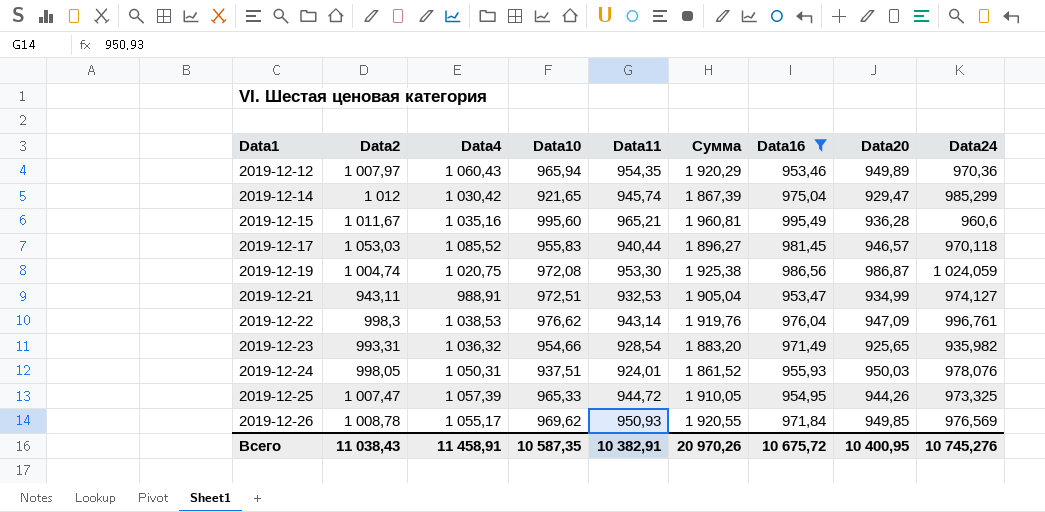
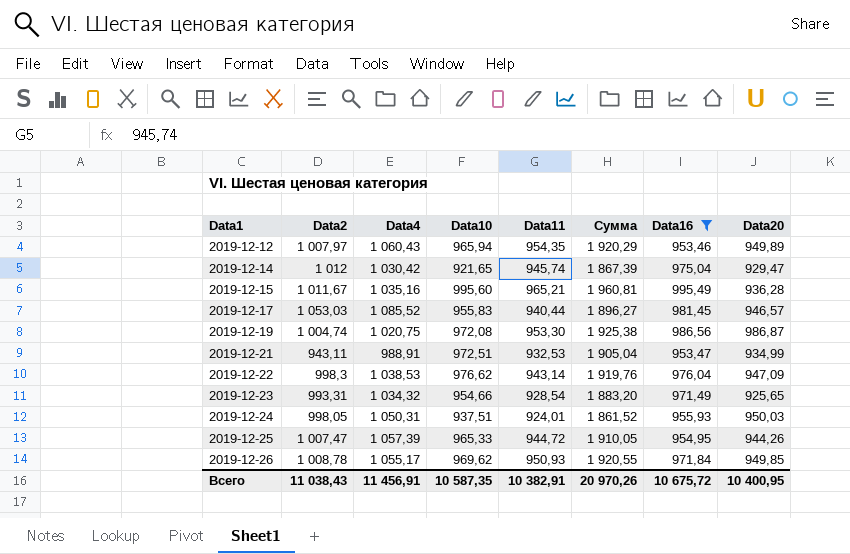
column Data24 | position: 9 -> none
2019-12-23 | Data4: 1 036,32 -> 1 034,32
Всего | Data4: 11 458,91 -> 11 456,91

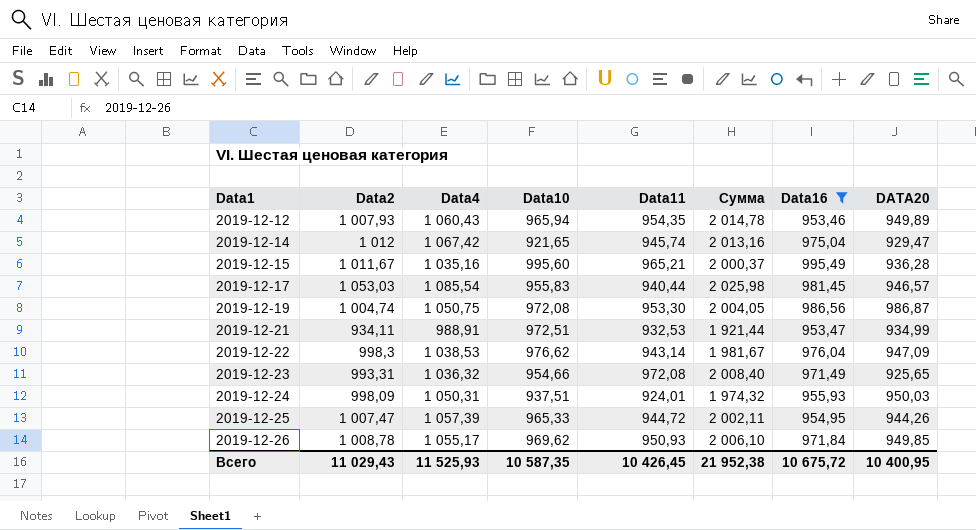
column Сумма | formula: [Data10] + [Data11] -> [Data4] + [Data11]
column name: Data20 -> DATA20
2019-12-12 | Data2: 1 007,97 -> 1 007,93
2019-12-14 | Data4: 1 030,42 -> 1 067,42
2019-12-17 | Data4: 1 085,52 -> 1 085,54
2019-12-19 | Data4: 1 020,75 -> 1 050,75
2019-12-21 | Data2: 943,11 -> 934,11
2019-12-23 | Data4: 1 034,32 -> 1 036,32
2019-12-23 | Data11: 928,54 -> 972,08
2019-12-24 | Data2: 998,05 -> 998,09
Всего | Data2: 11 038,43 -> 11 029,43
Всего | Data4: 11 456,91 -> 11 525,93
Всего | Data11: 10 382,91 -> 10 426,45
Всего | Сумма: 20 970,26 -> 21 952,38

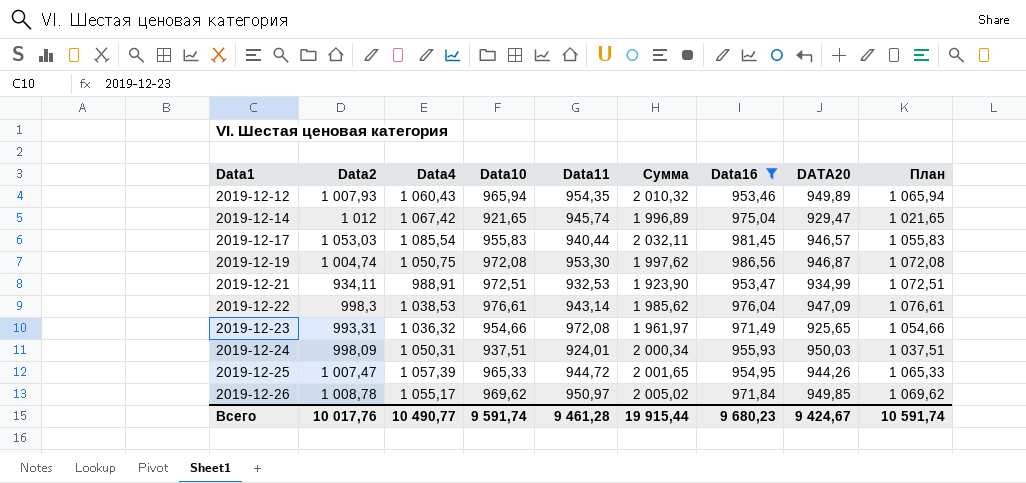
column Сумма | formula: [Data4] + [Data11] -> [Data4] + [DATA20]
column План | formula: none -> [Data10] + 100
row 2019-12-15: 1 011,67 | 1 035,16 | 995,60 | 965,21 | 2 000,37 | 995,49 | 936,28 -> none
2019-12-19 | DATA20: 986,87 -> 946,87
2019-12-22 | Data10: 976,62 -> 976,61
2019-12-26 | Data11: 950,93 -> 950,97
Всего | Data2: 11 029,43 -> 10 017,76
Всего | Data4: 11 525,93 -> 10 490,77
Всего | Data10: 10 587,35 -> 9 591,74
Всего | Data11: 10 426,45 -> 9 461,28
Всего | Сумма: 21 952,38 -> 19 915,44
Всего | Data16: 10 675,72 -> 9 680,23
Всего | DATA20: 10 400,95 -> 9 424,67

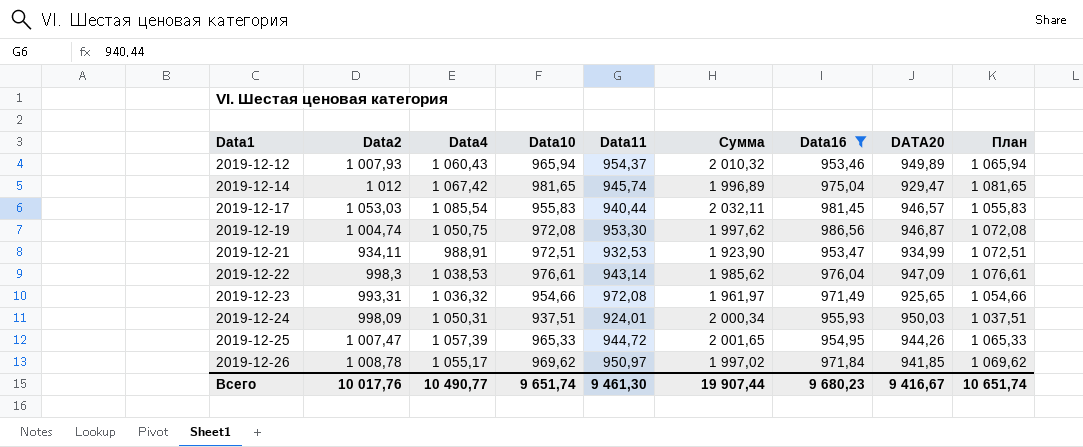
2019-12-12 | Data11: 954,35 -> 954,37
2019-12-14 | Data10: 921,65 -> 981,65
2019-12-14 | План: 1 021,65 -> 1 081,65
2019-12-26 | Сумма: 2 005,02 -> 1 997,02
2019-12-26 | DATA20: 949,85 -> 941,85
Всего | Data10: 9 591,74 -> 9 651,74
Всего | Data11: 9 461,28 -> 9 461,30
Всего | Сумма: 19 915,44 -> 19 907,44
Всего | DATA20: 9 424,67 -> 9 416,67
Всего | План: 10 591,74 -> 10 651,74

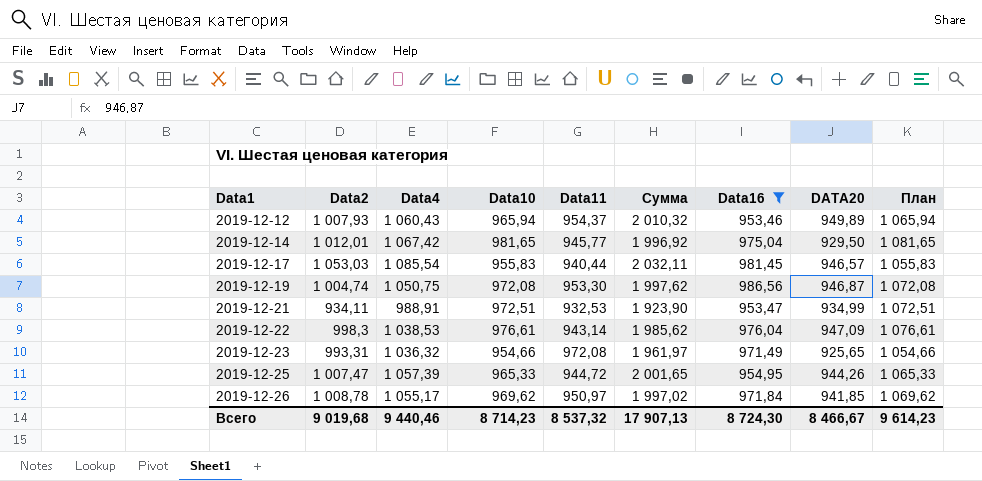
row 2019-12-24: 998,09 | 1 050,31 | 937,51 | 924,01 | 2 000,34 | 955,93 | 950,03 | 1 037,51 -> none
2019-12-14 | Data2: 1 012 -> 1 012,01
2019-12-14 | Data11: 945,74 -> 945,77
2019-12-14 | Сумма: 1 996,89 -> 1 996,92
2019-12-14 | DATA20: 929,47 -> 929,50
Всего | Data2: 10 017,76 -> 9 019,68
Всего | Data4: 10 490,77 -> 9 440,46
Всего | Data10: 9 651,74 -> 8 714,23
Всего | Data11: 9 461,30 -> 8 537,32
Всего | Сумма: 19 907,44 -> 17 907,13
Всего | Data16: 9 680,23 -> 8 724,30
Всего | DATA20: 9 416,67 -> 8 466,67
Всего | План: 10 651,74 -> 9 614,23

